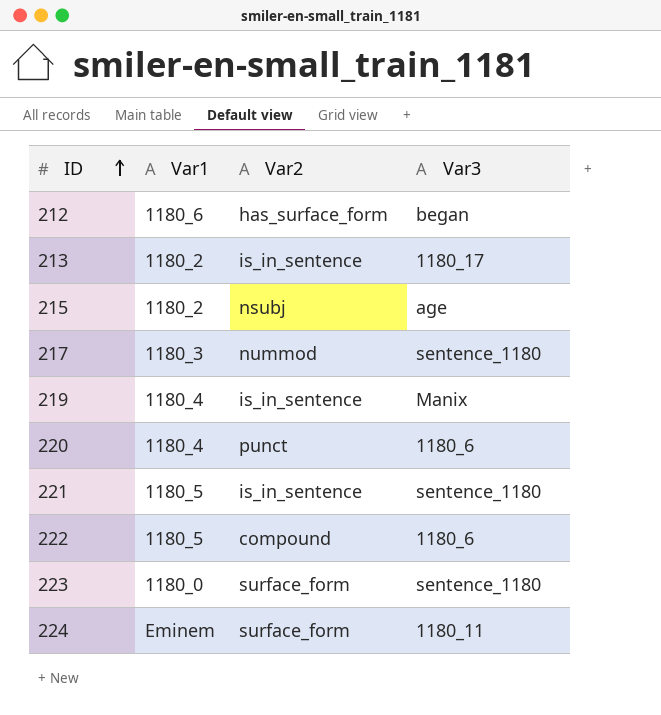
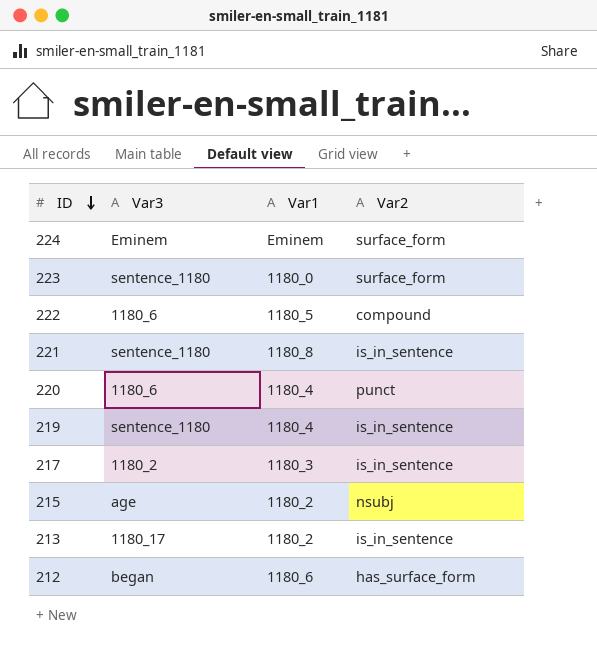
row order: ID ascending -> ID descending
column Var3 | position: 4 -> 2
224 | Var3: 1180_11 -> Eminem
221 | Var1: 1180_5 -> 1180_8
219 | Var3: Manix -> sentence_1180
217 | Var3: sentence_1180 -> 1180_2
217 | Var2: nummod -> is_in_sentence

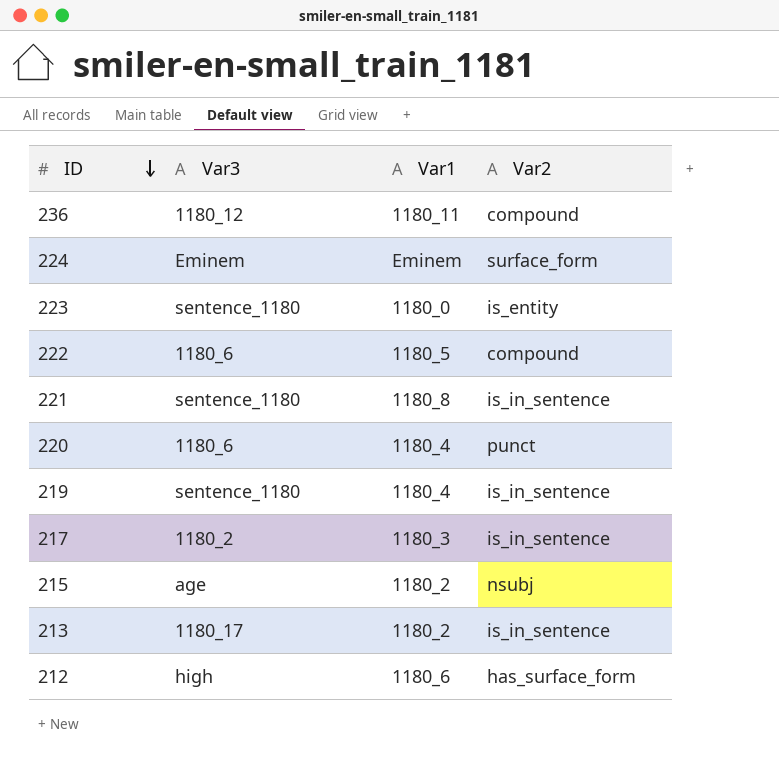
row 236: none -> 1180_12 | 1180_11 | compound
223 | Var2: surface_form -> is_entity
212 | Var3: began -> high

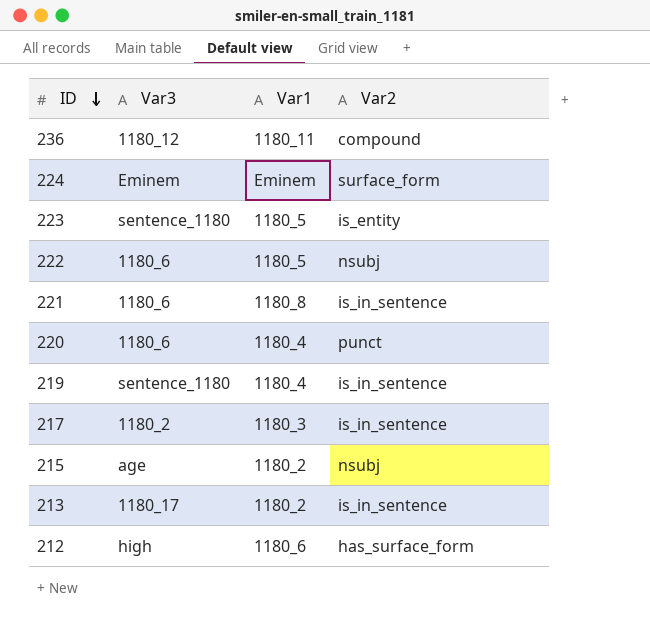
223 | Var1: 1180_0 -> 1180_5
222 | Var2: compound -> nsubj
221 | Var3: sentence_1180 -> 1180_6

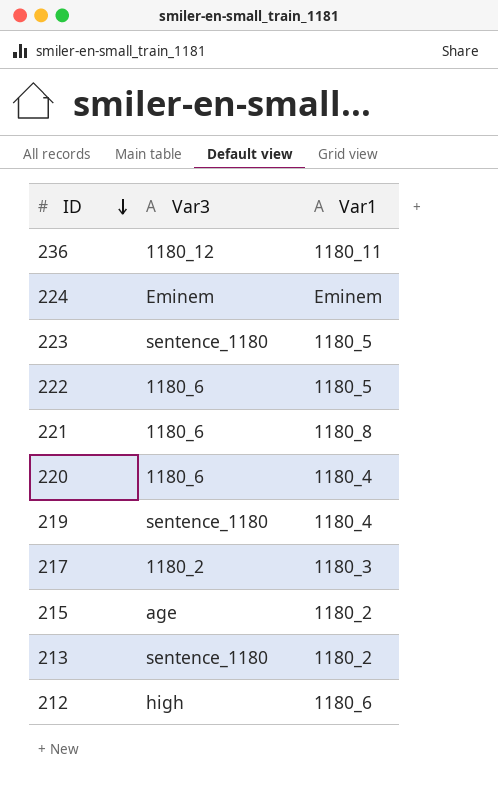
column Var2 | position: 4 -> none
213 | Var3: 1180_17 -> sentence_1180

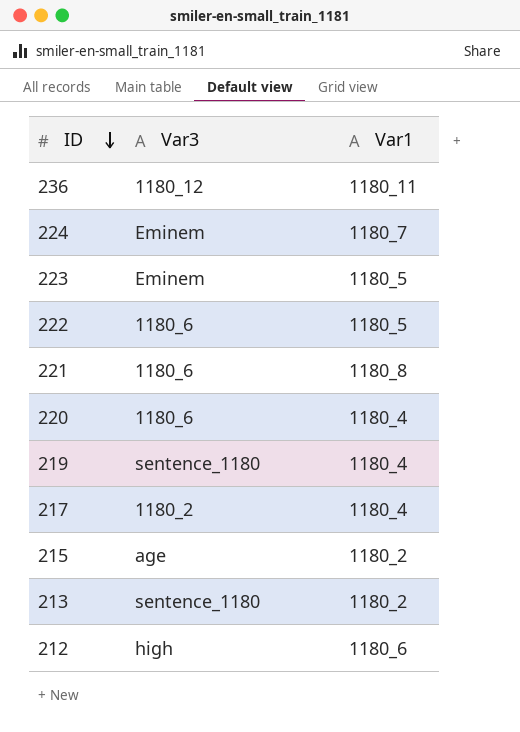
224 | Var1: Eminem -> 1180_7
223 | Var3: sentence_1180 -> Eminem
217 | Var1: 1180_3 -> 1180_4

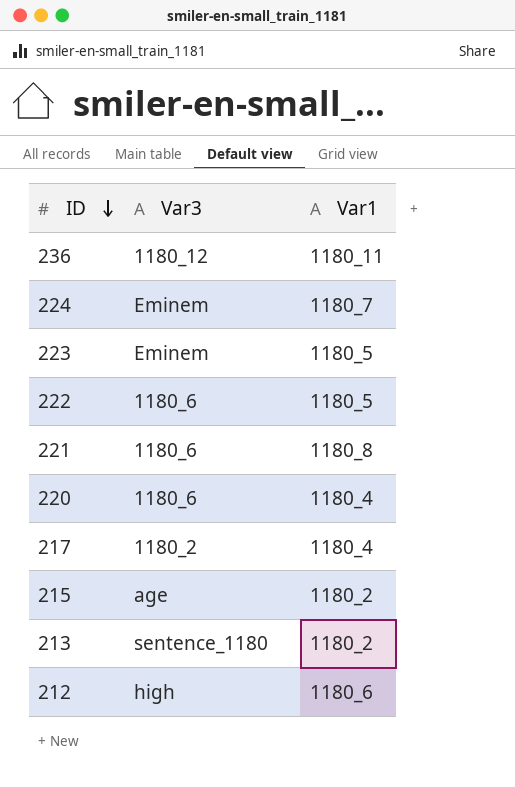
row 219: sentence_1180 | 1180_4 -> none

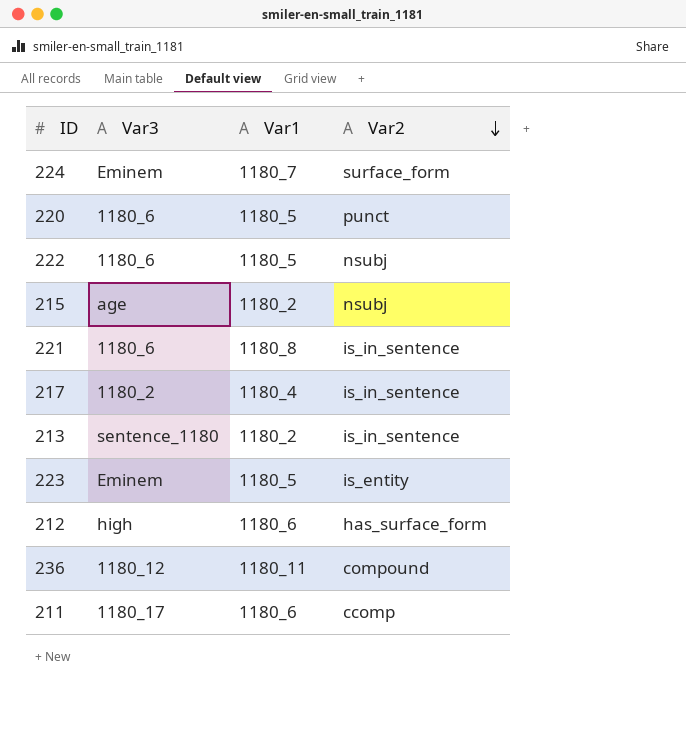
row order: ID descending -> Var2 descending
column Var2 | position: none -> 4
220 | Var1: 1180_4 -> 1180_5
row 211: none -> 1180_17 | 1180_6 | ccomp

